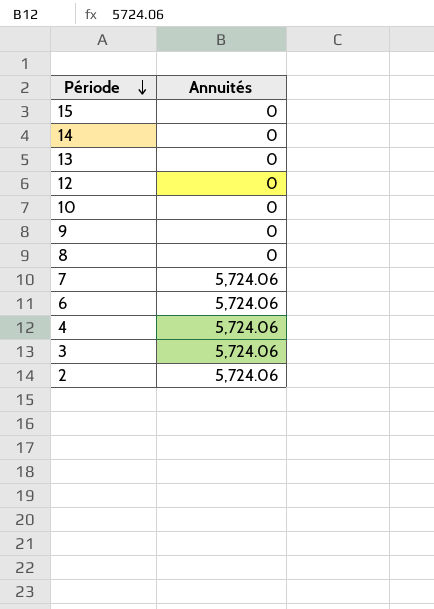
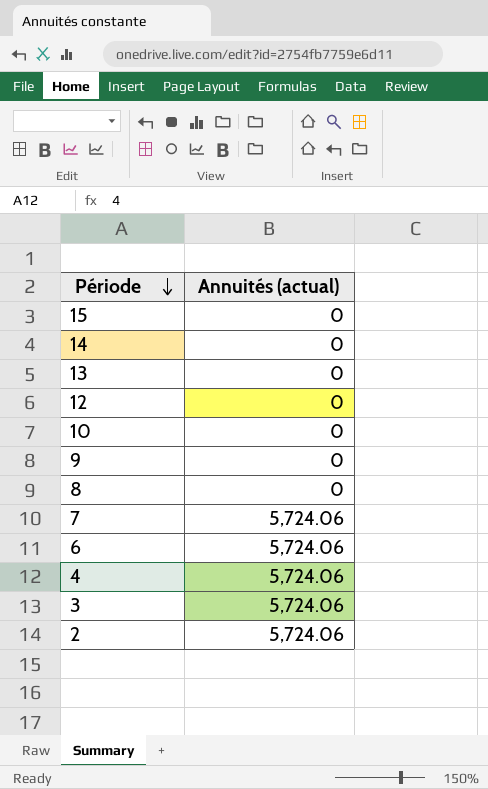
column name: Annuités -> Annuités (actual)

